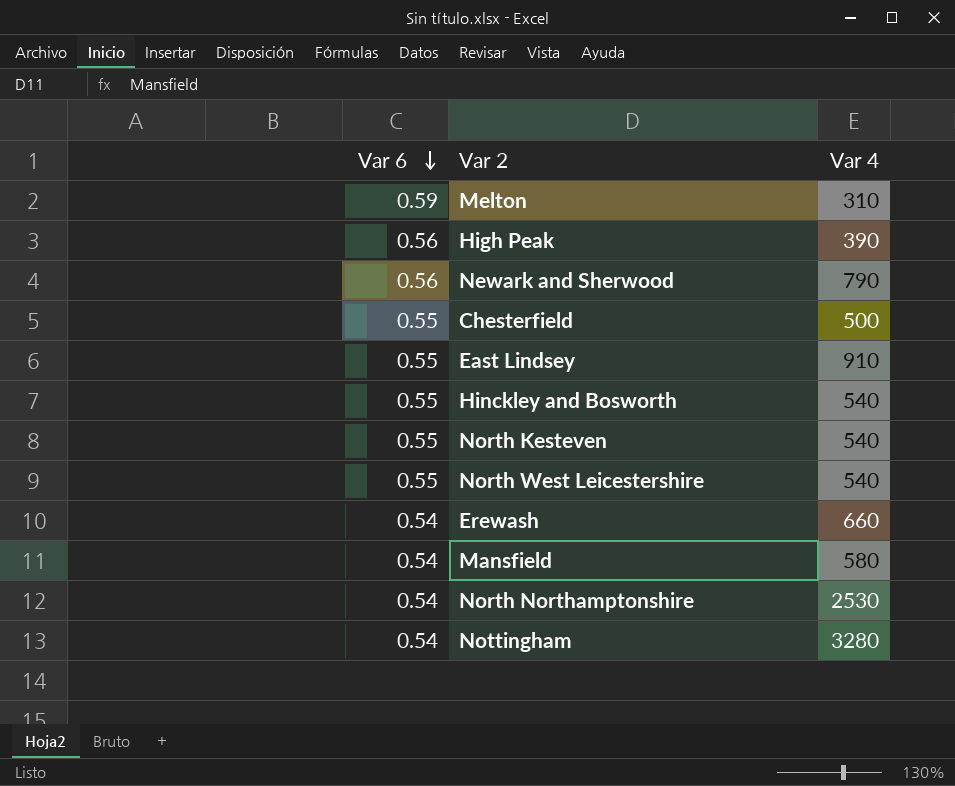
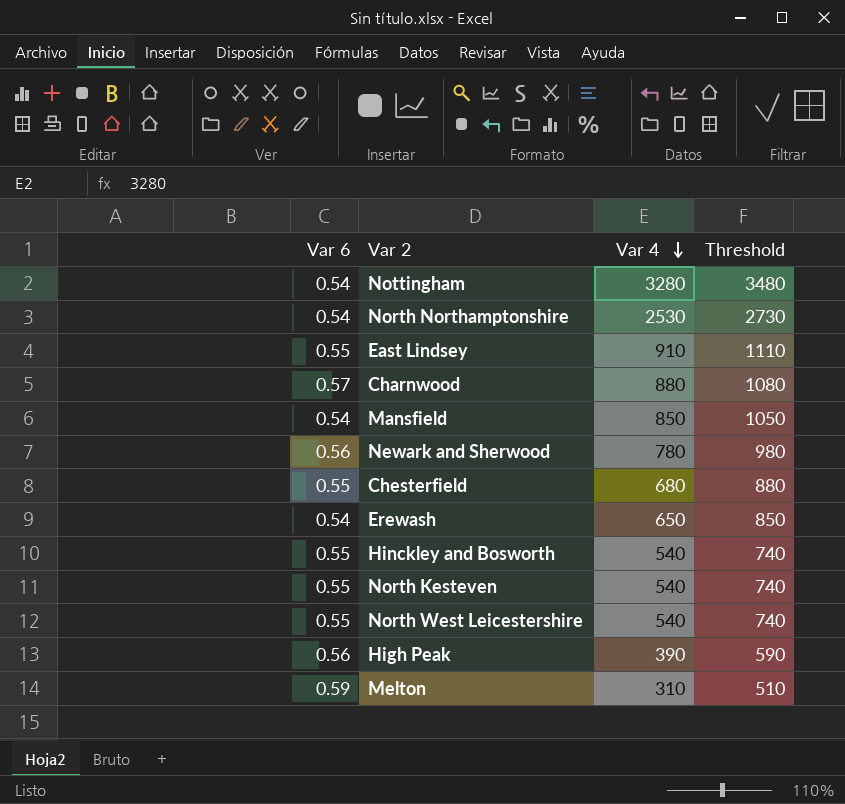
row order: Var 6 descending -> Var 4 descending
column Threshold | formula: none -> [Var 4] + 200
row Charnwood: none -> 0.57 | 880 | 1080
Mansfield | Var 4: 580 -> 850
Newark and Sherwood | Var 4: 790 -> 780
Chesterfield | Var 4: 500 -> 680
Erewash | Var 4: 660 -> 650

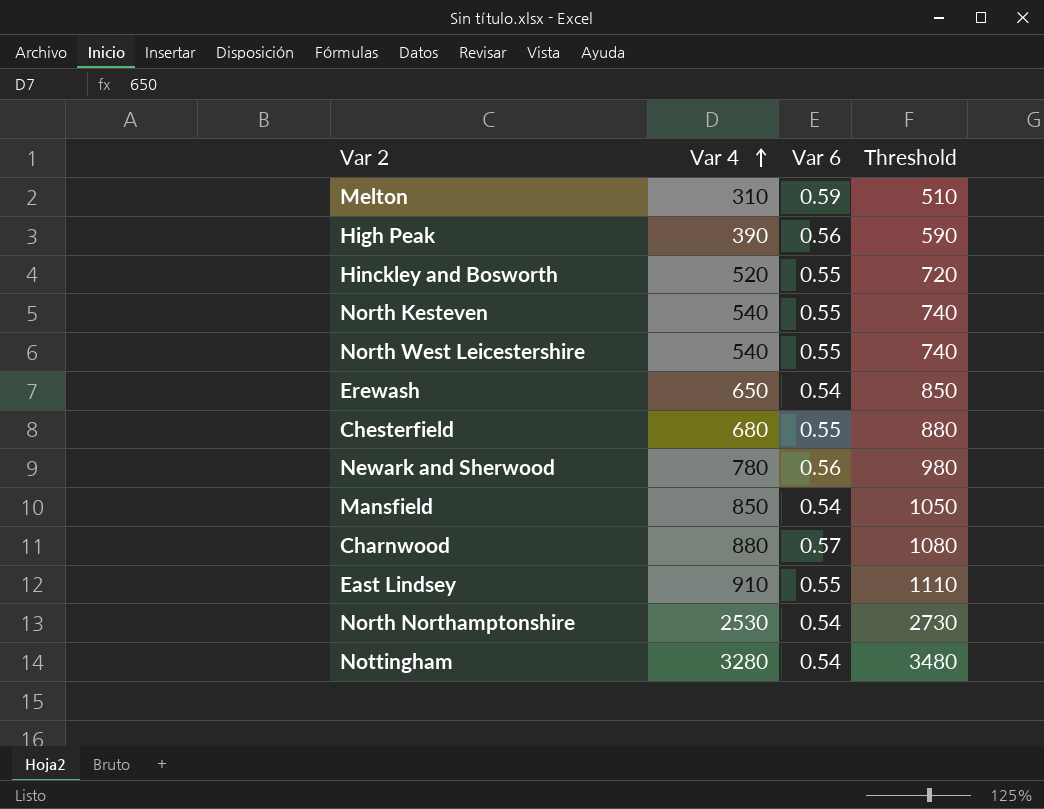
row order: Var 4 descending -> Var 4 ascending
column Var 6 | position: 1 -> 3
Hinckley and Bosworth | Var 4: 540 -> 520
Hinckley and Bosworth | Threshold: 740 -> 720

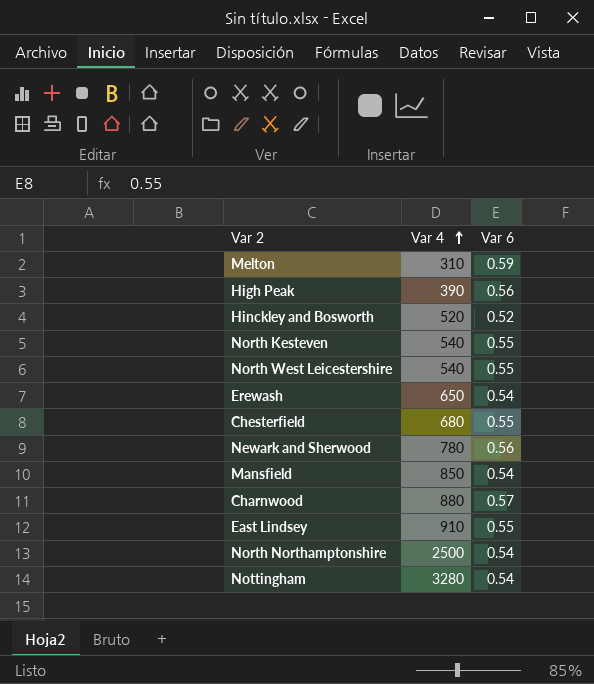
column Threshold | formula: [Var 4] + 200 -> none
Hinckley and Bosworth | Var 6: 0.55 -> 0.52
North Northamptonshire | Var 4: 2530 -> 2500

